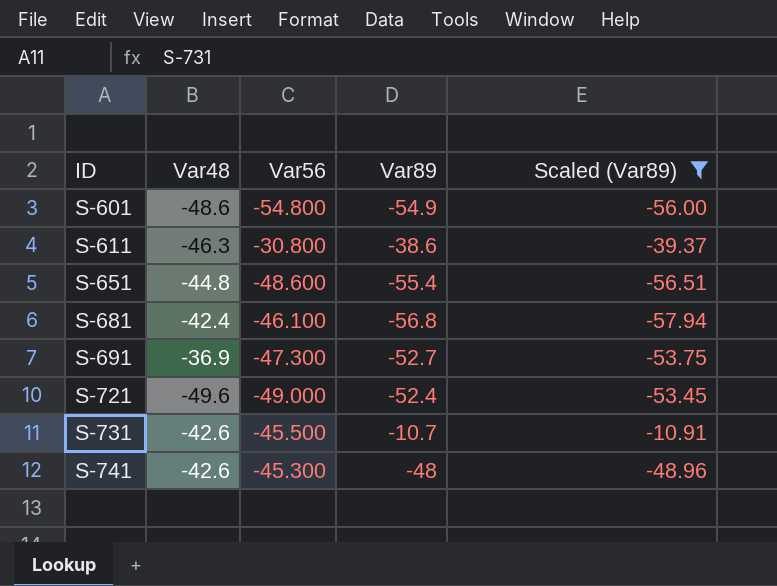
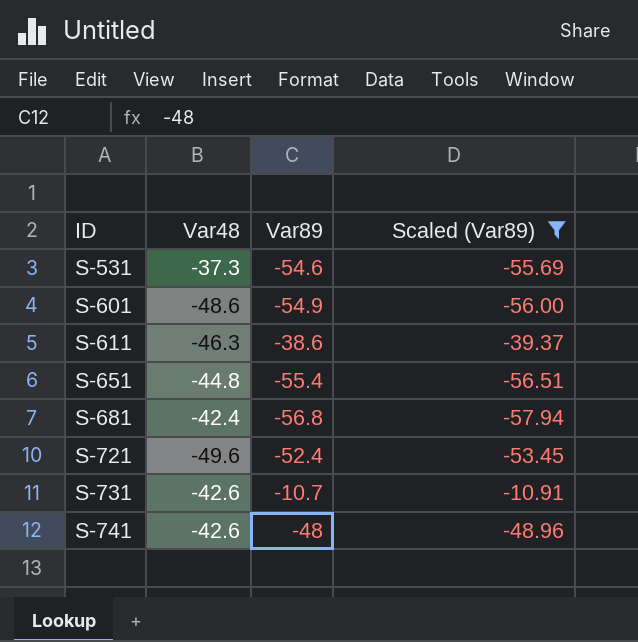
column Var56 | position: 3 -> none
row S-691: -36.9 | -47.300 | -52.7 | -53.75 -> none
row S-531: none -> -37.3 | -54.6 | -55.69

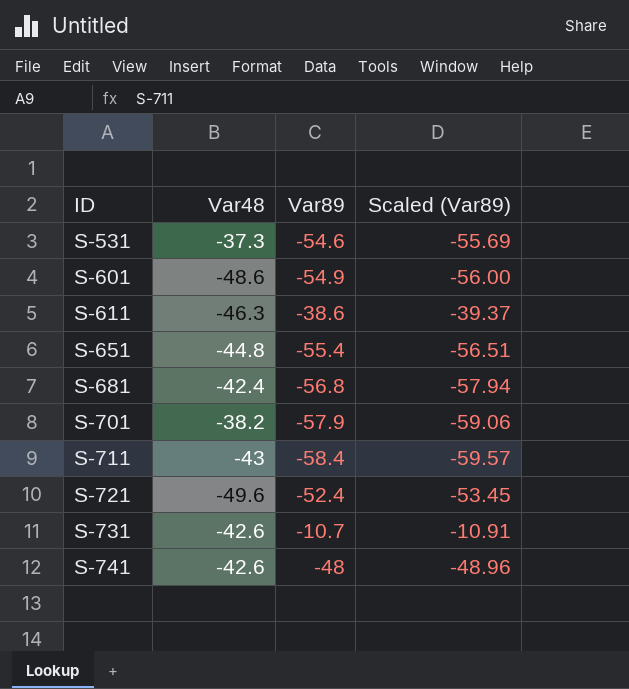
filter: Scaled (Var89) >= -57.94 -> none

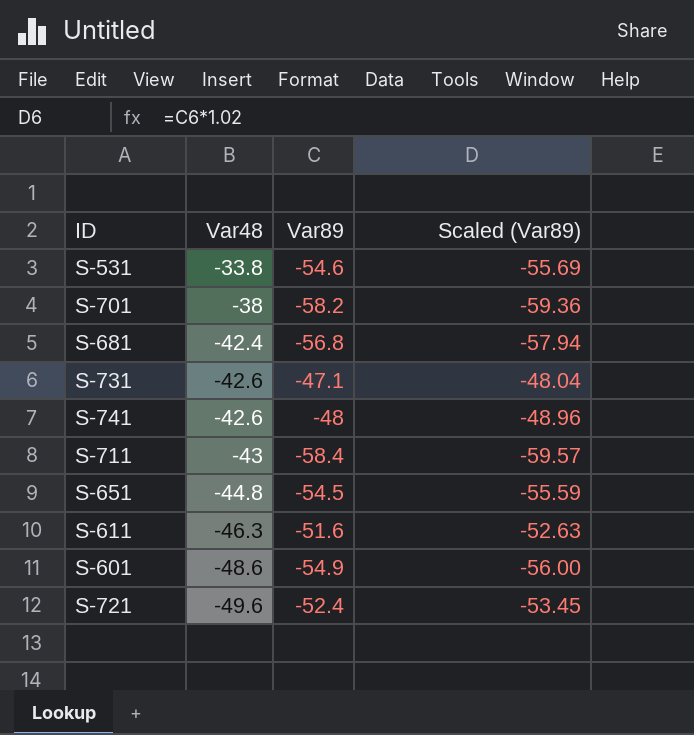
row order: ID ascending -> Var48 descending
S-531 | Var48: -37.3 -> -33.8
S-701 | Var48: -38.2 -> -38
S-701 | Var89: -57.9 -> -58.2
S-701 | Scaled (Var89): -59.06 -> -59.36
S-731 | Var89: -10.7 -> -47.1
S-731 | Scaled (Var89): -10.91 -> -48.04
S-651 | Var89: -55.4 -> -54.5
S-651 | Scaled (Var89): -56.51 -> -55.59
S-611 | Var89: -38.6 -> -51.6
S-611 | Scaled (Var89): -39.37 -> -52.63

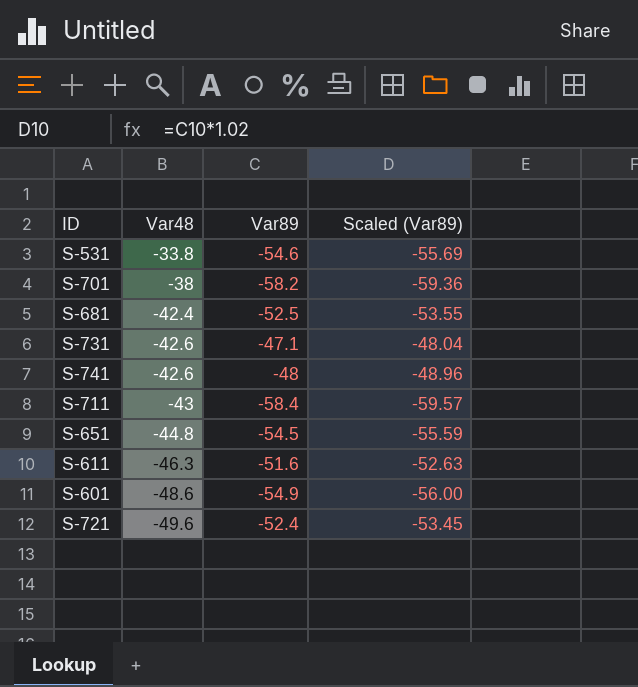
S-681 | Var89: -56.8 -> -52.5
S-681 | Scaled (Var89): -57.94 -> -53.55

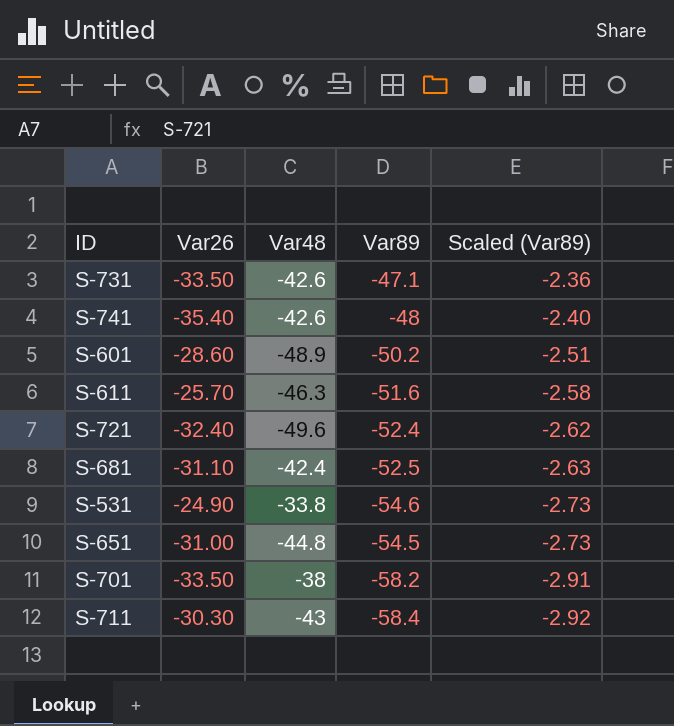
row order: Var48 descending -> Scaled (Var89) descending
column Var26 | position: none -> 2
column Scaled (Var89) | formula: [Var89] * 1.02 -> [Var89] * 0.05
S-601 | Var48: -48.6 -> -48.9
S-601 | Var89: -54.9 -> -50.2

